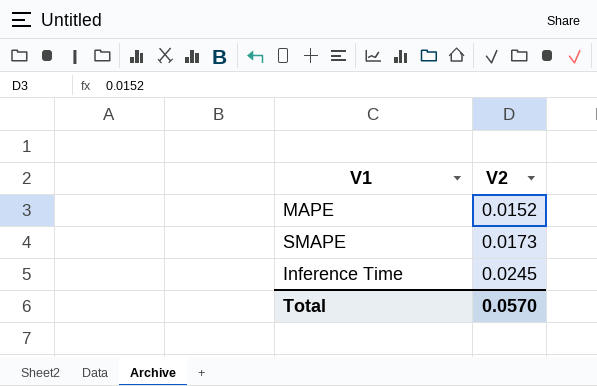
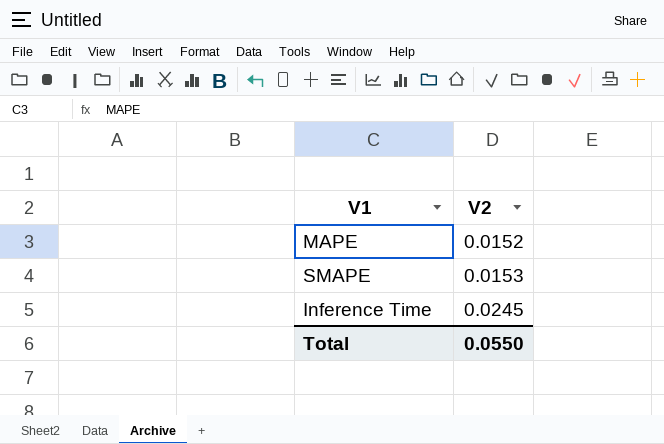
SMAPE | V2: 0.0173 -> 0.0153
Total | V2: 0.0570 -> 0.0550

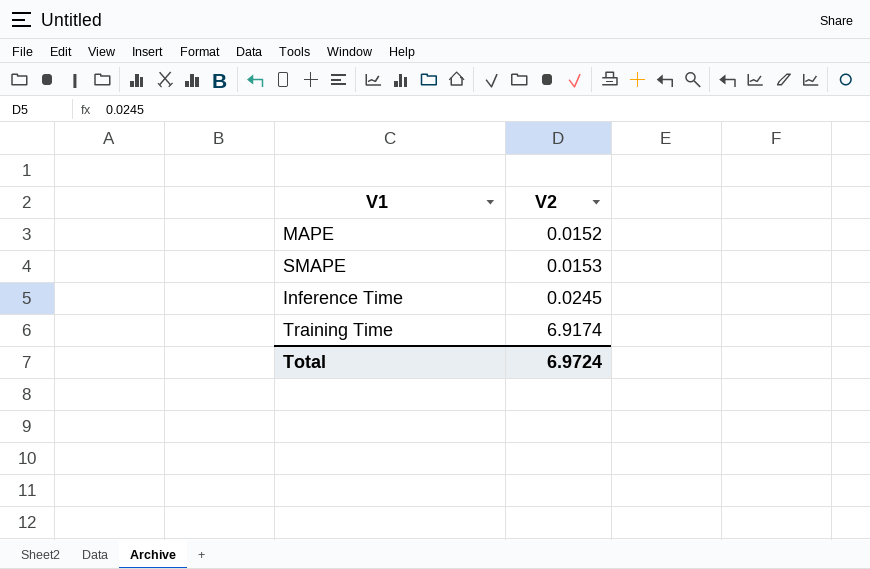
row Training Time: none -> 6.9174
Total | V2: 0.0550 -> 6.9724

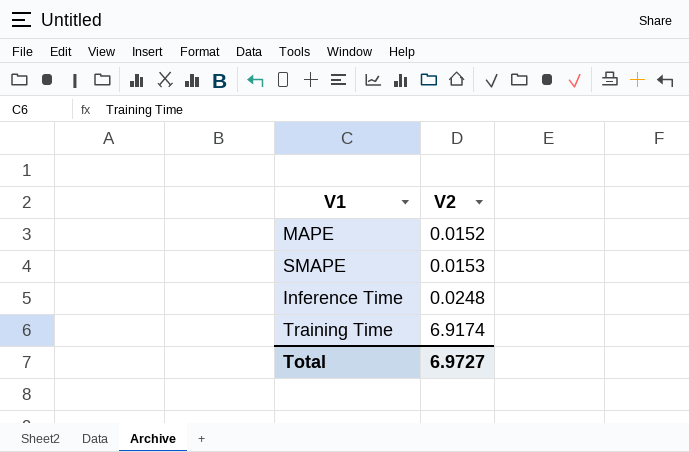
Inference Time | V2: 0.0245 -> 0.0248
Total | V2: 6.9724 -> 6.9727

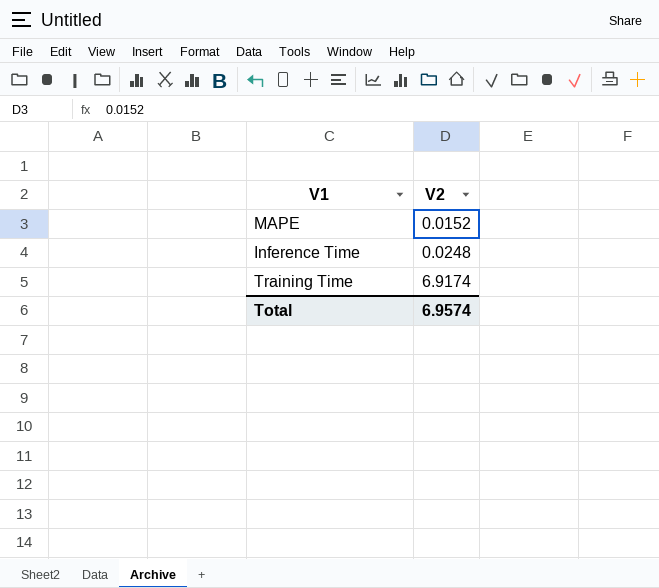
row SMAPE: 0.0153 -> none
Total | V2: 6.9727 -> 6.9574

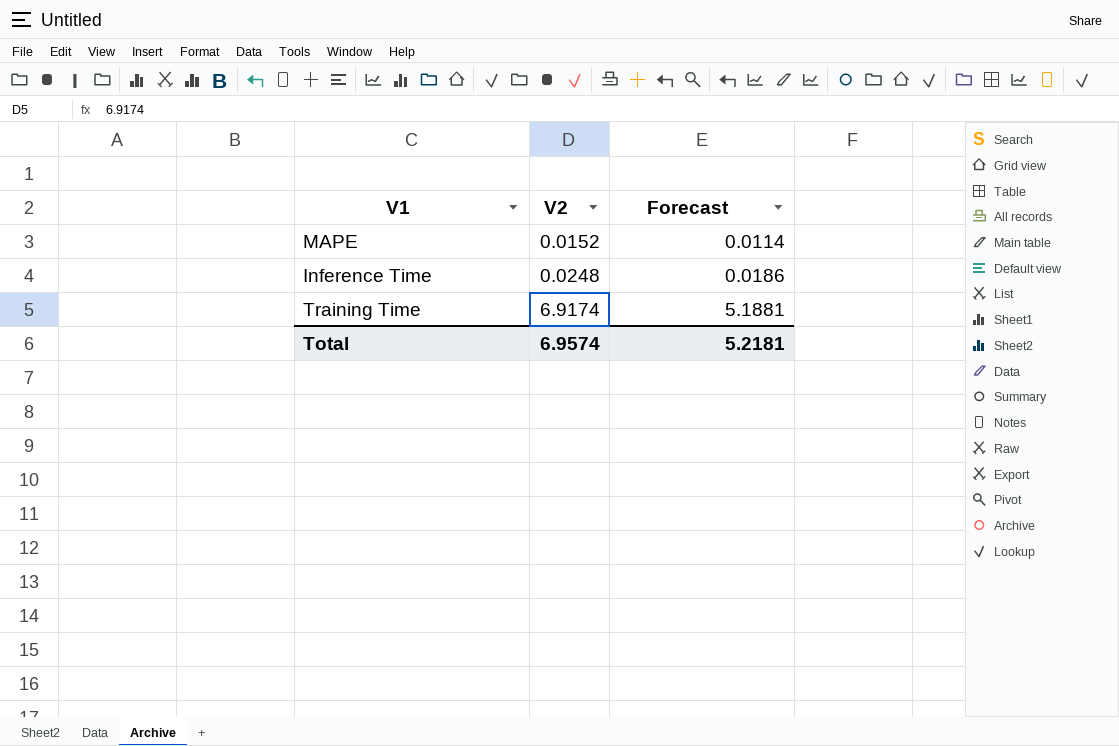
column Forecast | formula: none -> [V2] * 0.75

